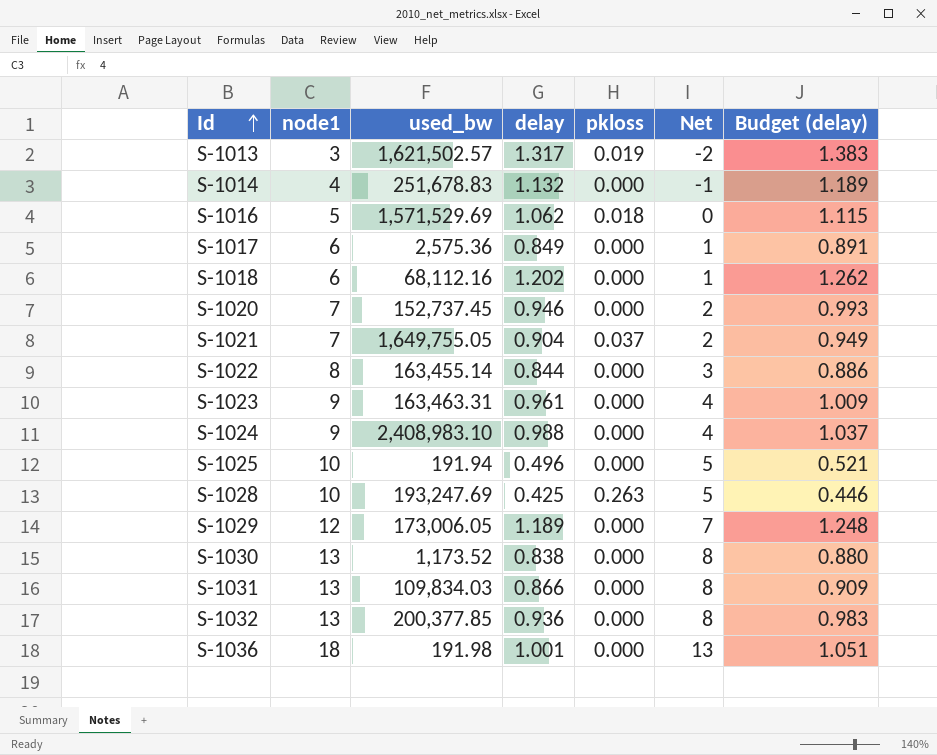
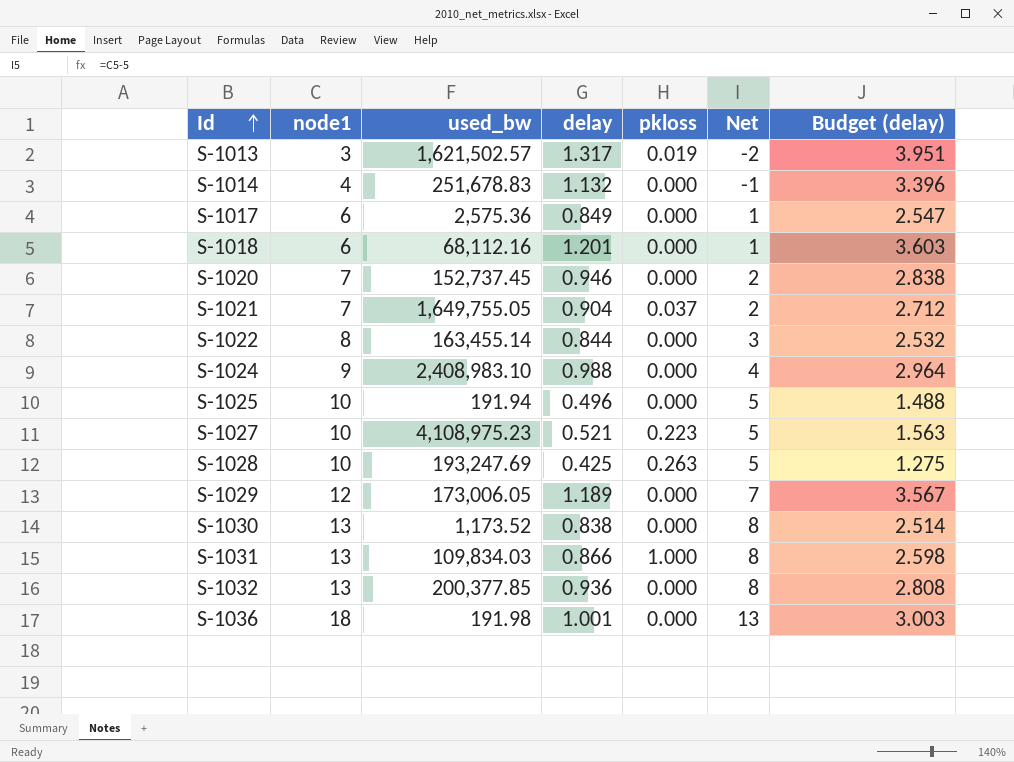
column Budget (delay) | formula: [delay] * 1.05 -> [delay] * 3
row S-1016: 5 | 1,571,529.69 | 1.062 | 0.018 | 0 | 1.115 -> none
row S-1023: 9 | 163,463.31 | 0.961 | 0.000 | 4 | 1.009 -> none
S-1018 | delay: 1.202 -> 1.201
row S-1027: none -> 10 | 4,108,975.23 | 0.521 | 0.223 | 5 | 1.563
S-1031 | pkloss: 0.000 -> 1.000

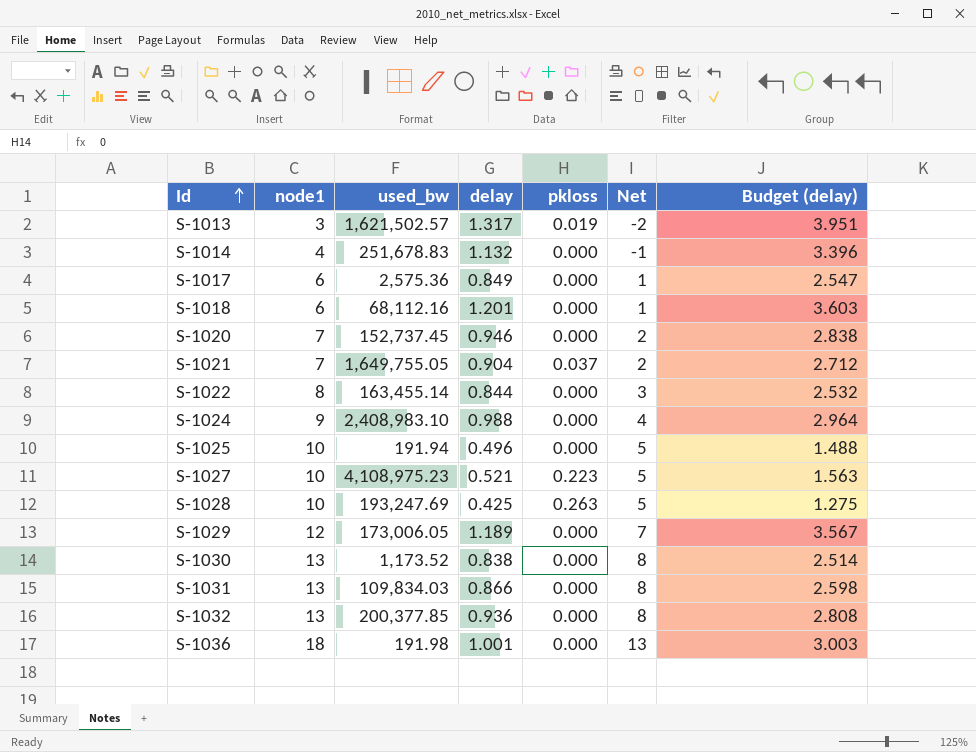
S-1031 | pkloss: 1.000 -> 0.000

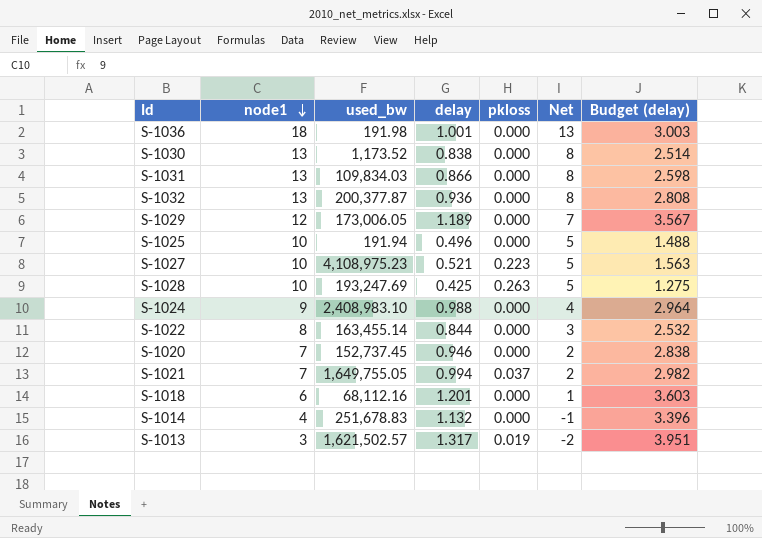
row order: Id ascending -> node1 descending
row S-1017: 6 | 2,575.36 | 0.849 | 0.000 | 1 | 2.547 -> none
S-1032 | used_bw: 200,377.85 -> 200,377.87
S-1021 | delay: 0.904 -> 0.994
S-1021 | Budget (delay): 2.712 -> 2.982

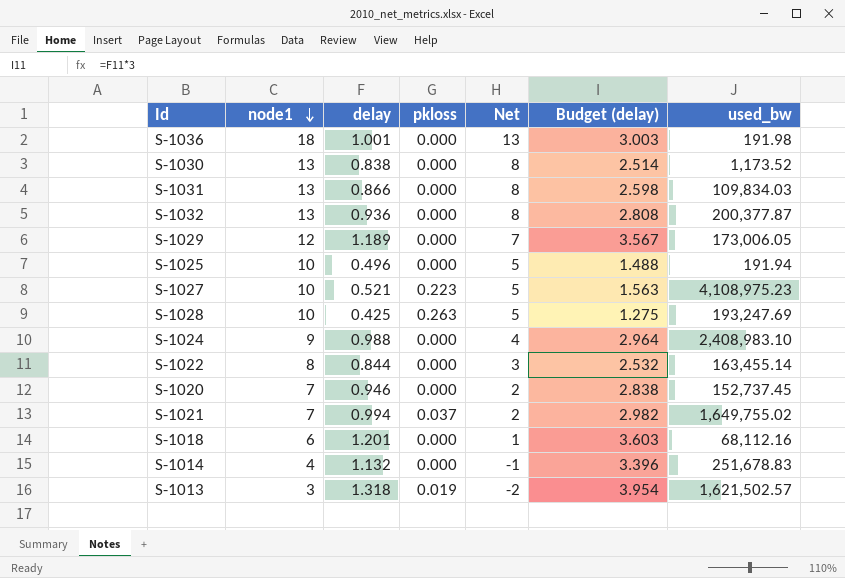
column used_bw | position: 3 -> 7
S-1021 | used_bw: 1,649,755.05 -> 1,649,755.02
S-1013 | delay: 1.317 -> 1.318
S-1013 | Budget (delay): 3.951 -> 3.954

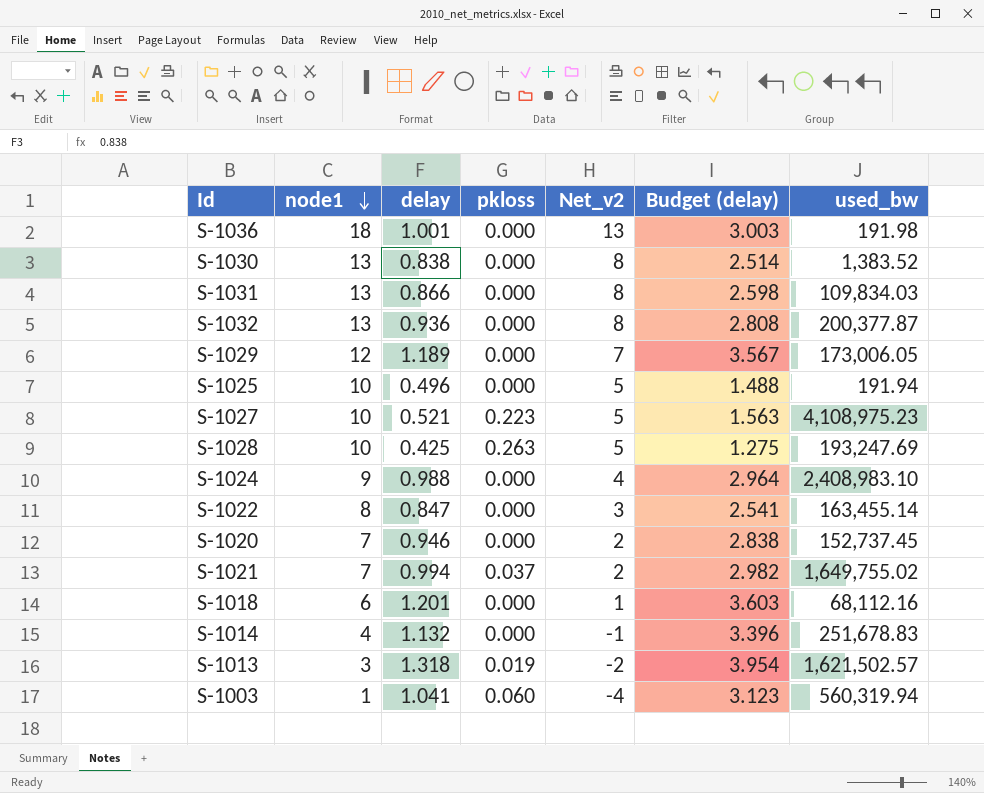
column name: Net -> Net_v2
S-1030 | used_bw: 1,173.52 -> 1,383.52
S-1022 | delay: 0.844 -> 0.847
S-1022 | Budget (delay): 2.532 -> 2.541
row S-1003: none -> 1 | 1.041 | 0.060 | -4 | 3.123 | 560,319.94

